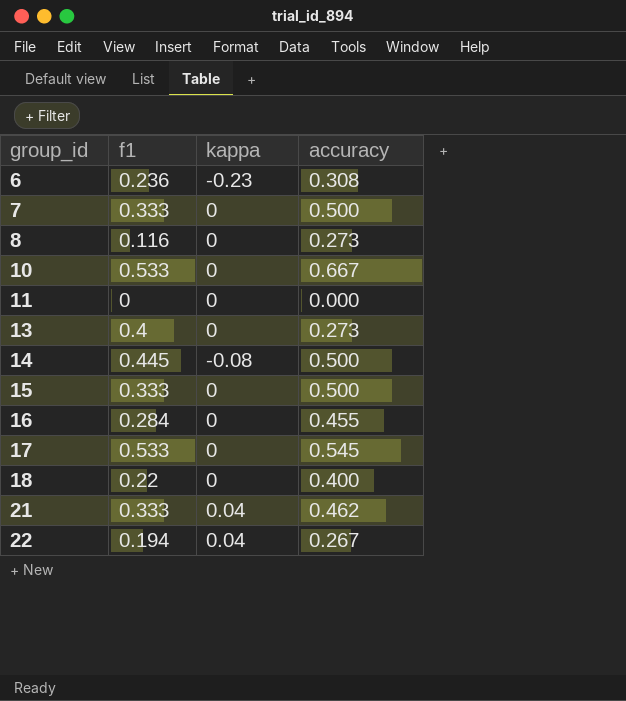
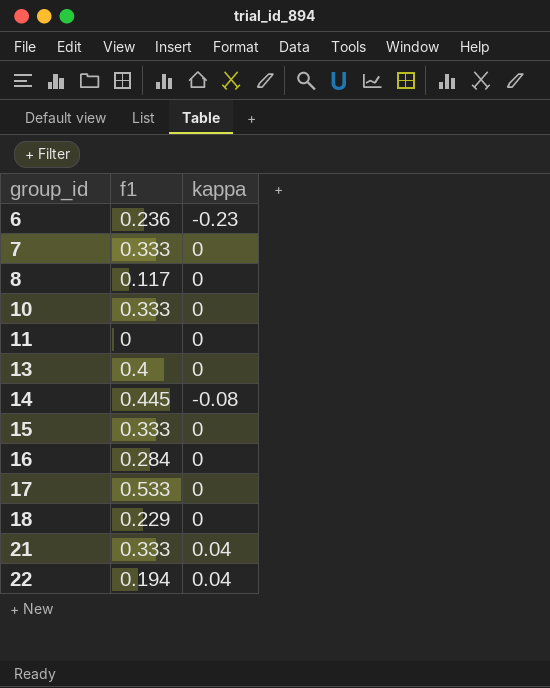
column accuracy | position: 4 -> none
8 | f1: 0.116 -> 0.117
10 | f1: 0.533 -> 0.333
18 | f1: 0.22 -> 0.229

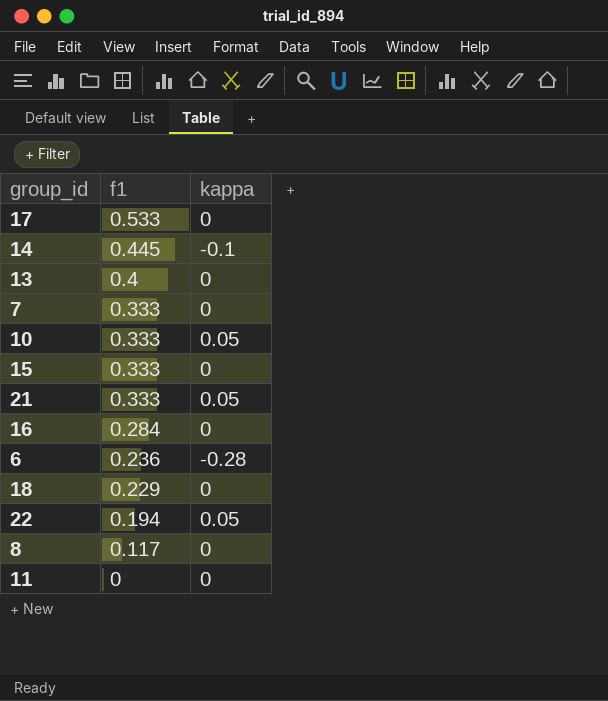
row order: group_id ascending -> f1 descending
14 | kappa: -0.08 -> -0.1
10 | kappa: 0 -> 0.05
21 | kappa: 0.04 -> 0.05
6 | kappa: -0.23 -> -0.28
22 | kappa: 0.04 -> 0.05

